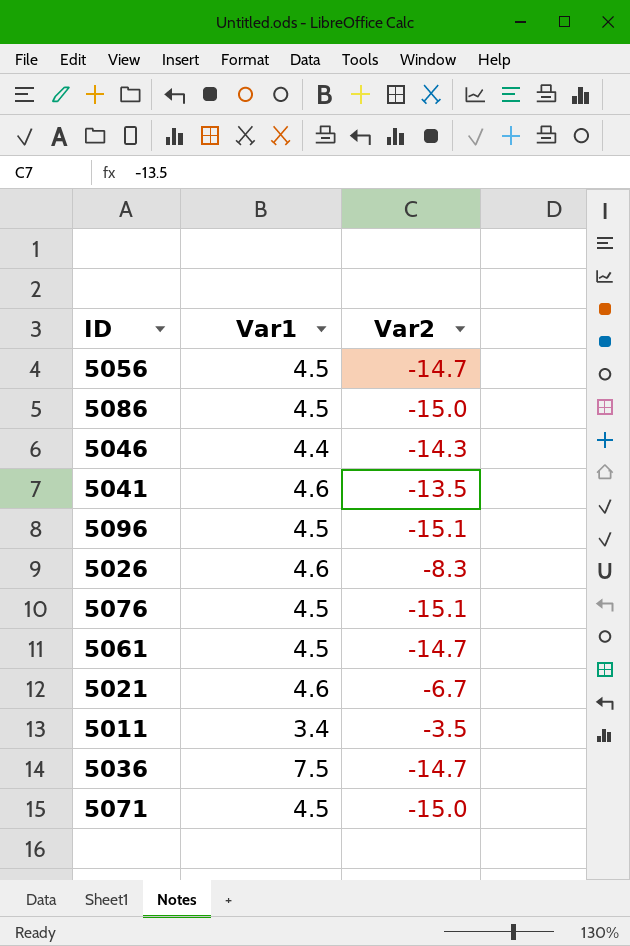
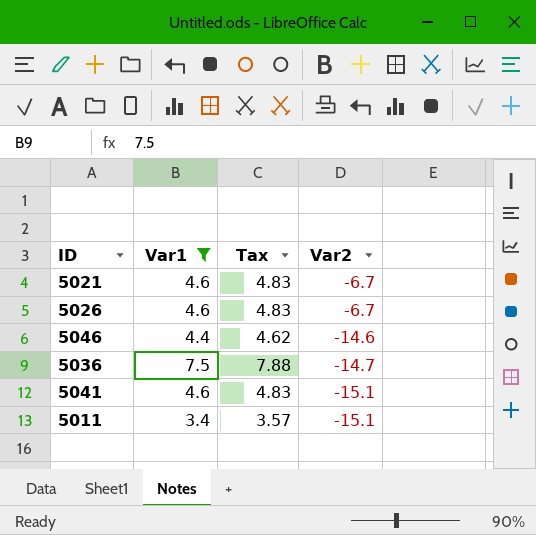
filter: none -> Var1 != 4.5
row order: none -> Var2 descending
column Tax | formula: none -> [Var1] * 1.05
5026 | Var2: -8.3 -> -6.7
5046 | Var2: -14.3 -> -14.6
5041 | Var2: -13.5 -> -15.1
5011 | Var2: -3.5 -> -15.1

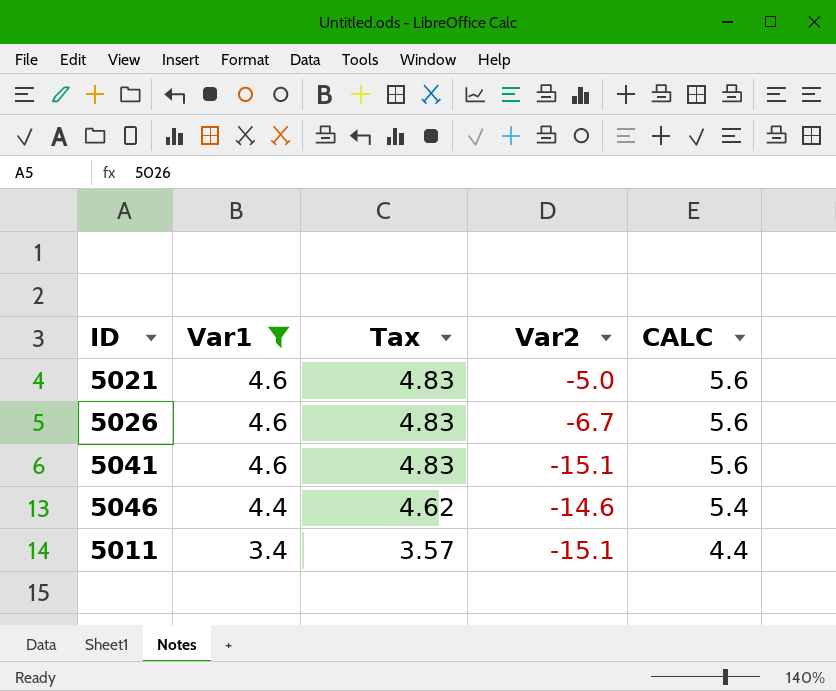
row order: Var2 descending -> Var1 descending
column CALC | formula: none -> [Var1] + 1
row 5036: 7.5 | 7.88 | -14.7 -> none
5021 | Var2: -6.7 -> -5.0

